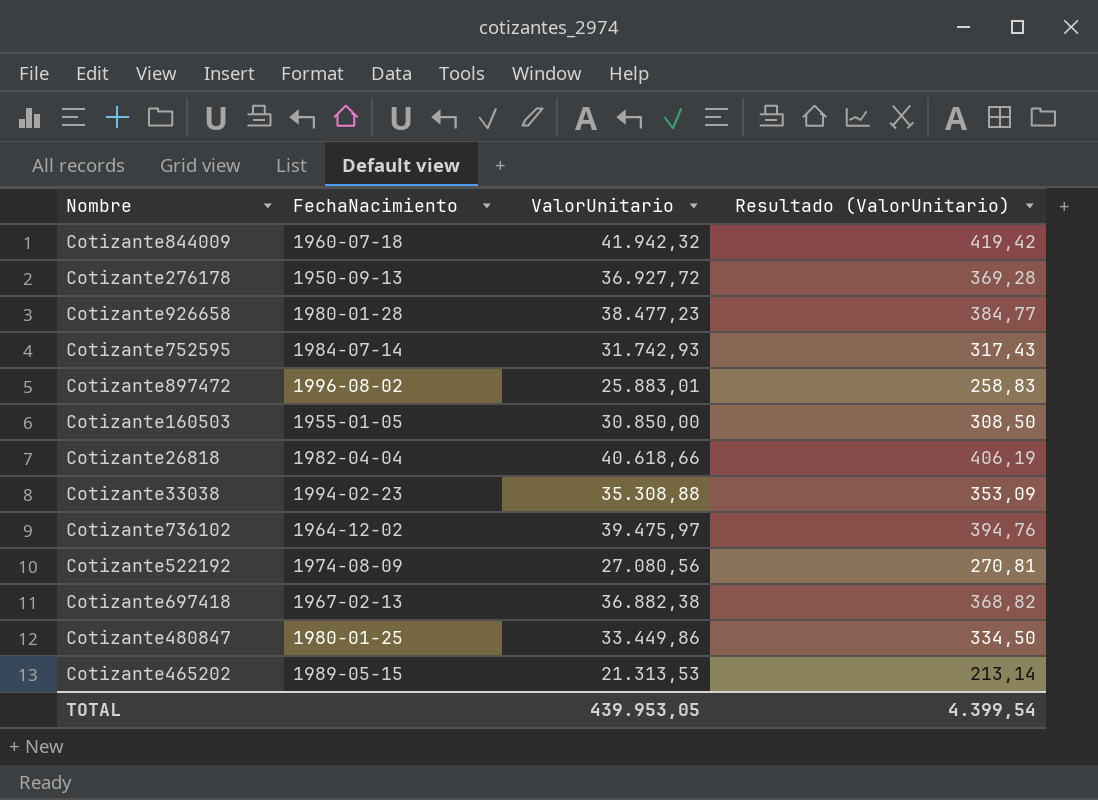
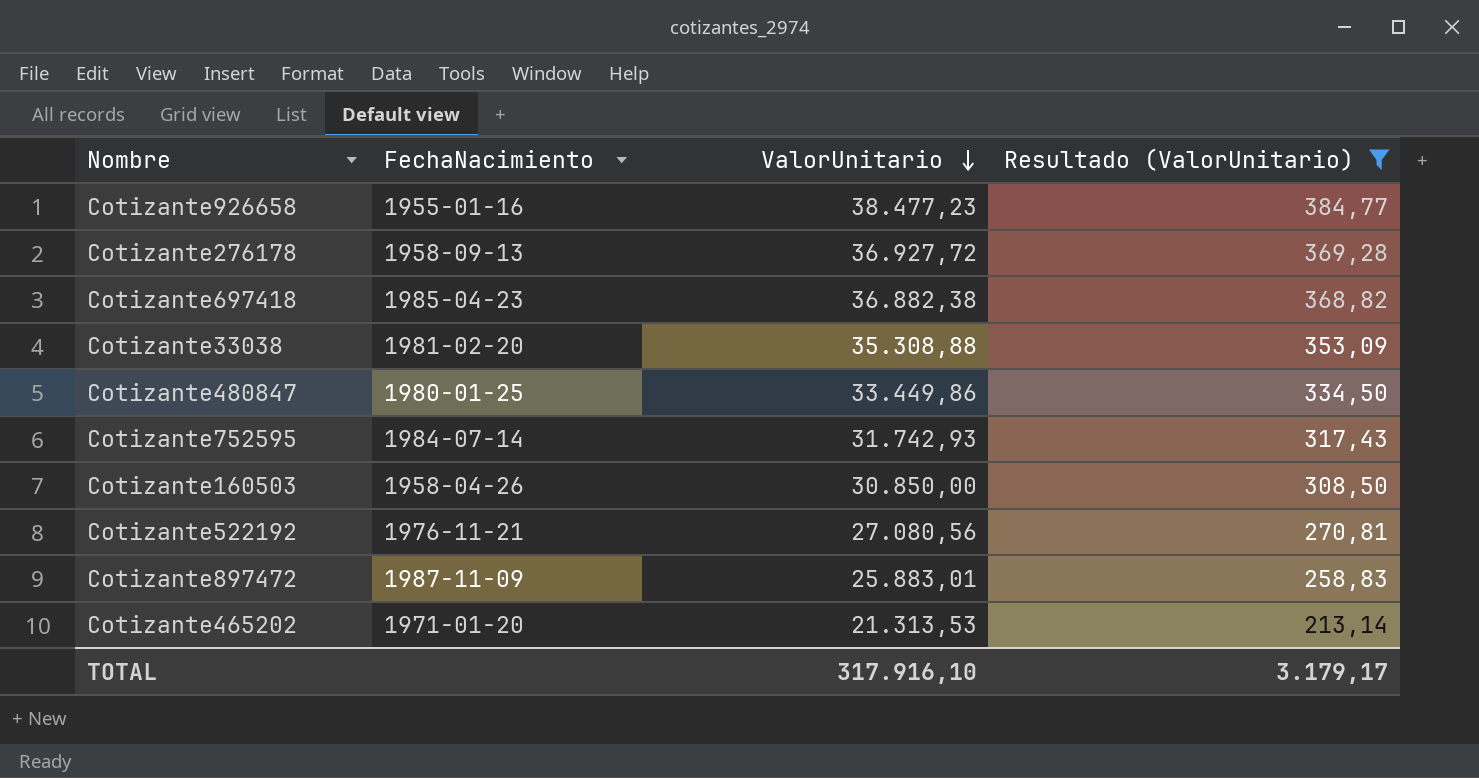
filter: none -> Resultado (ValorUnitario) <= 384,77
row order: none -> ValorUnitario descending
Cotizante926658 | FechaNacimiento: 1980-01-28 -> 1955-01-16
Cotizante276178 | FechaNacimiento: 1950-09-13 -> 1958-09-13
Cotizante697418 | FechaNacimiento: 1967-02-13 -> 1985-04-23
Cotizante33038 | FechaNacimiento: 1994-02-23 -> 1981-02-20
Cotizante160503 | FechaNacimiento: 1955-01-05 -> 1958-04-26
Cotizante522192 | FechaNacimiento: 1974-08-09 -> 1976-11-21
Cotizante897472 | FechaNacimiento: 1996-08-02 -> 1987-11-09
Cotizante465202 | FechaNacimiento: 1989-05-15 -> 1971-01-20
TOTAL | ValorUnitario: 439.953,05 -> 317.916,10
TOTAL | Resultado (ValorUnitario): 4.399,54 -> 3.179,17

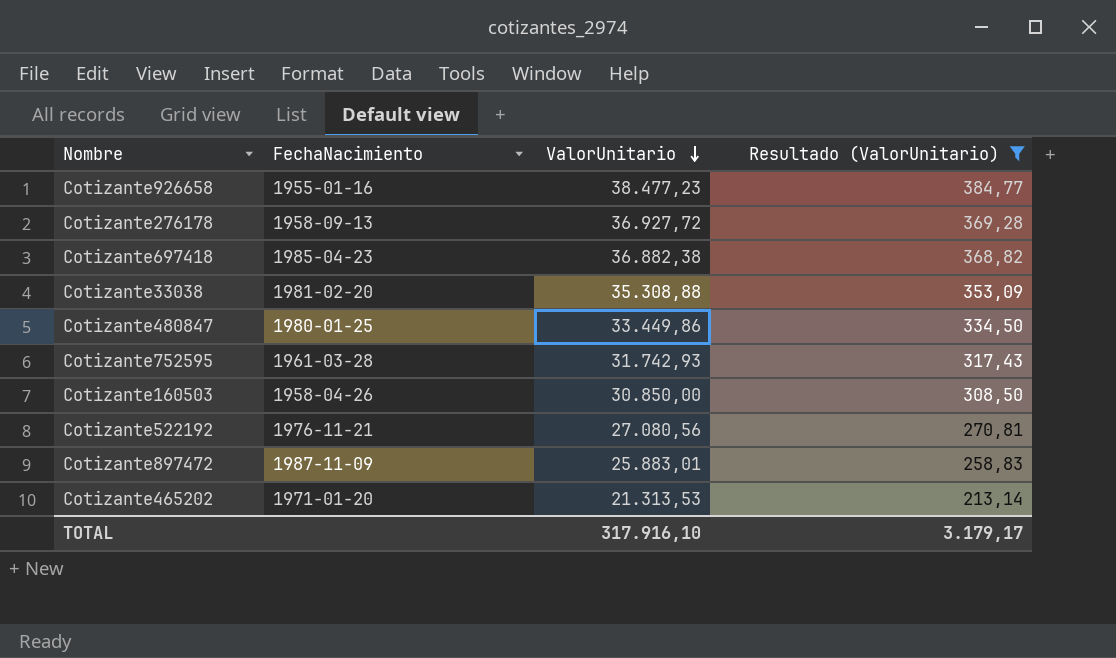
Cotizante752595 | FechaNacimiento: 1984-07-14 -> 1961-03-28

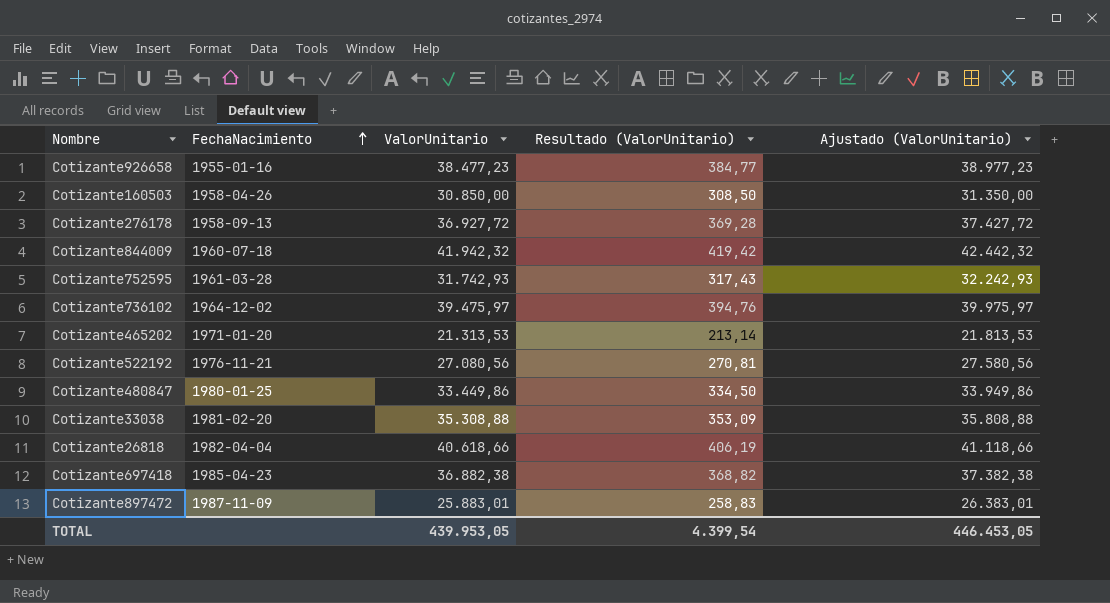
filter: Resultado (ValorUnitario) <= 384,77 -> none
row order: ValorUnitario descending -> FechaNacimiento ascending
column Ajustado (ValorUnitario) | formula: none -> [ValorUnitario] + 500
TOTAL | ValorUnitario: 317.916,10 -> 439.953,05
TOTAL | Resultado (ValorUnitario): 3.179,17 -> 4.399,54

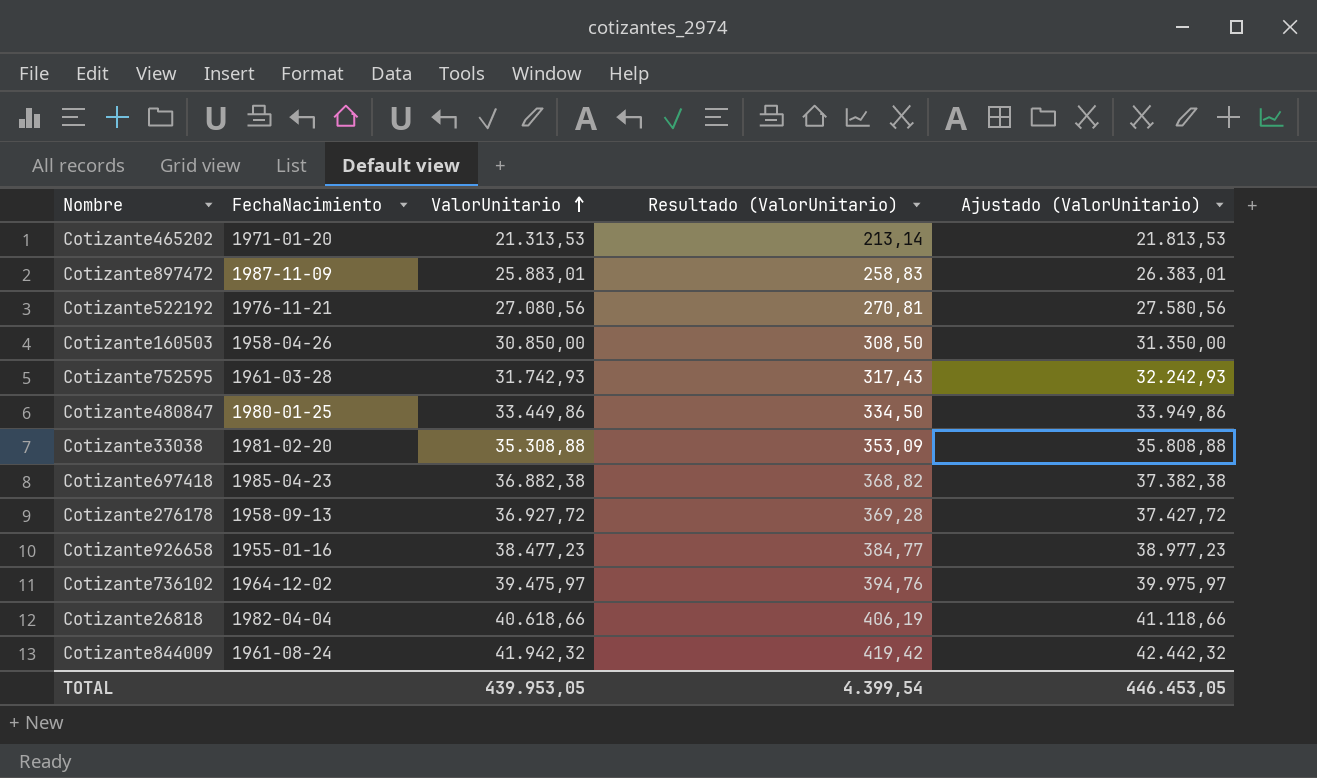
row order: FechaNacimiento ascending -> ValorUnitario ascending
Cotizante844009 | FechaNacimiento: 1960-07-18 -> 1961-08-24

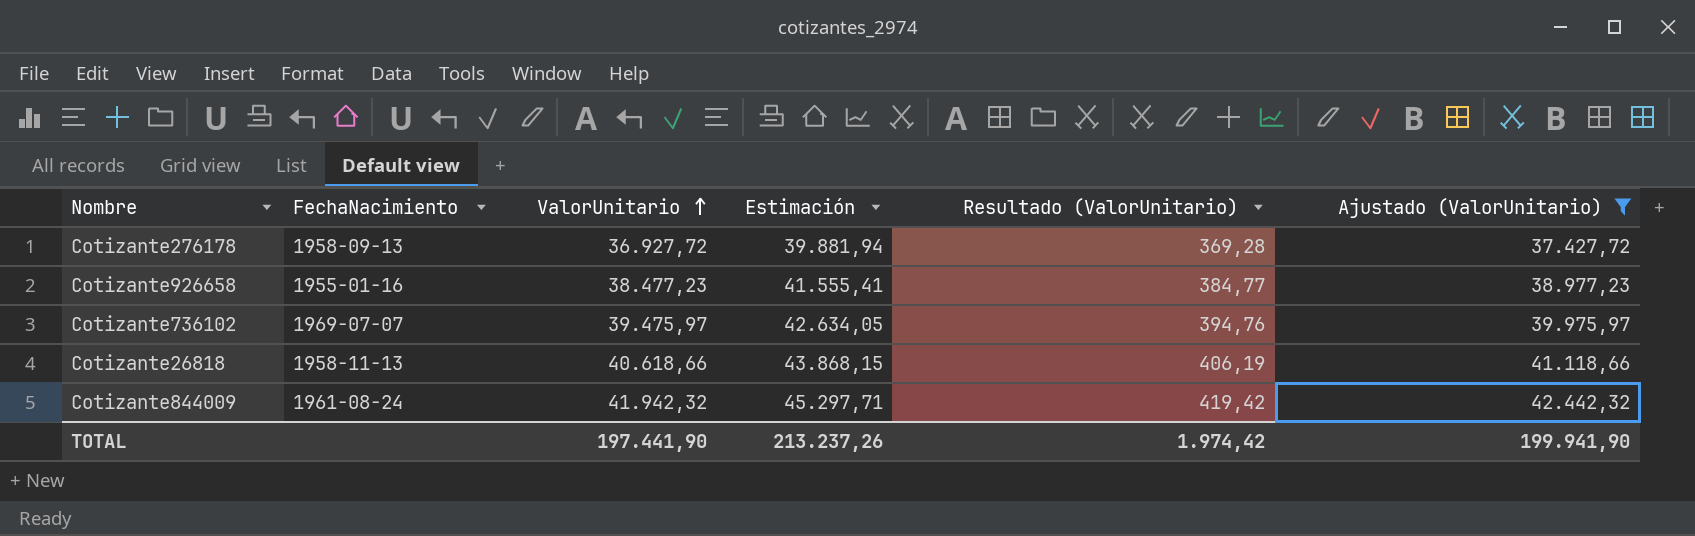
filter: none -> Ajustado (ValorUnitario) >= 37.427,72
column Estimación | formula: none -> [ValorUnitario] * 1,08
Cotizante736102 | FechaNacimiento: 1964-12-02 -> 1969-07-07
Cotizante26818 | FechaNacimiento: 1982-04-04 -> 1958-11-13
TOTAL | ValorUnitario: 439.953,05 -> 197.441,90
TOTAL | Resultado (ValorUnitario): 4.399,54 -> 1.974,42
TOTAL | Ajustado (ValorUnitario): 446.453,05 -> 199.941,90

